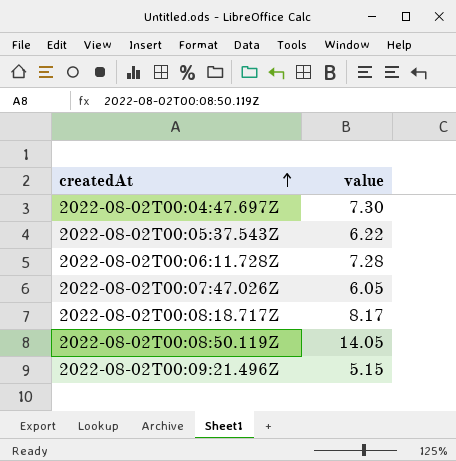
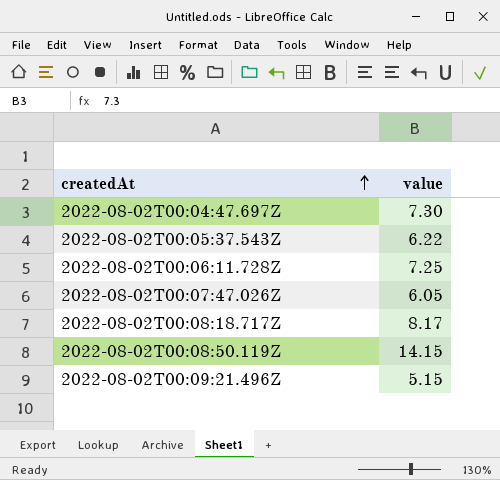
2022-08-02T00:06:11.728Z | value: 7.28 -> 7.25
2022-08-02T00:08:50.119Z | value: 14.05 -> 14.15

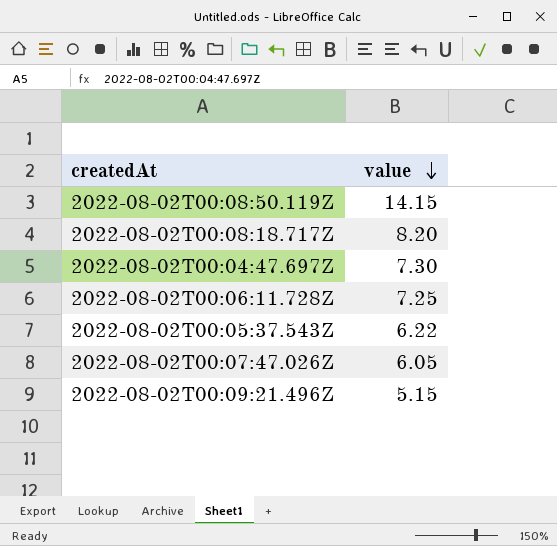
row order: createdAt ascending -> value descending
2022-08-02T00:08:18.717Z | value: 8.17 -> 8.20

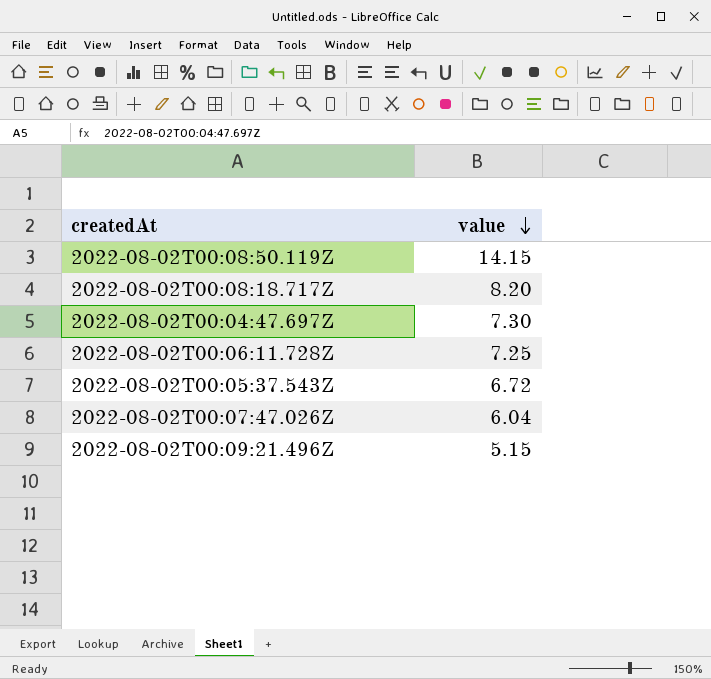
2022-08-02T00:05:37.543Z | value: 6.22 -> 6.72
2022-08-02T00:07:47.026Z | value: 6.05 -> 6.04

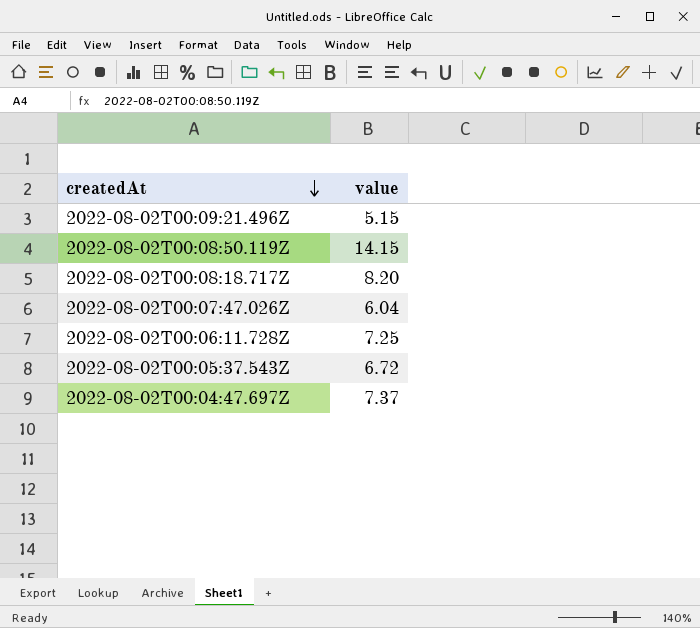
row order: value descending -> createdAt descending
2022-08-02T00:04:47.697Z | value: 7.30 -> 7.37

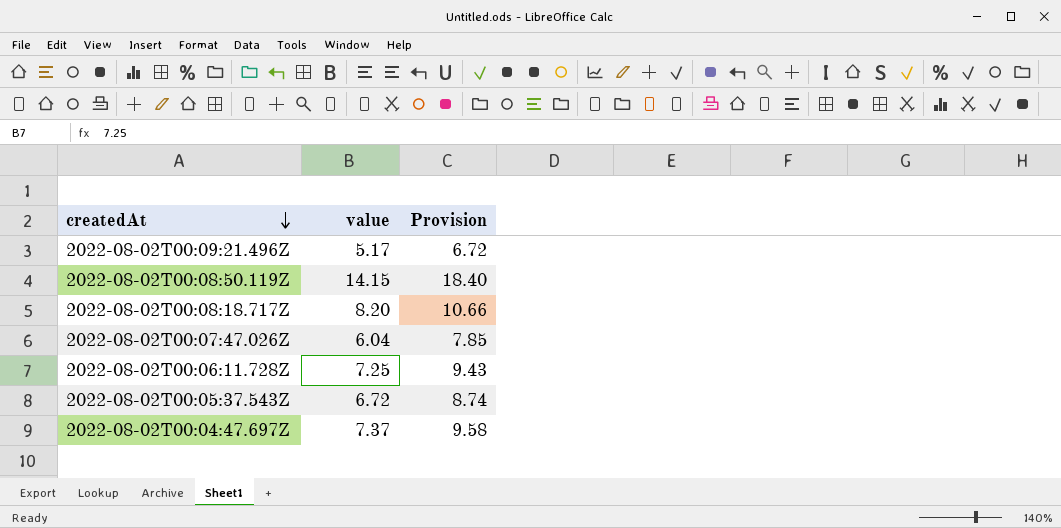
column Provision | formula: none -> [value] * 1.3
2022-08-02T00:09:21.496Z | value: 5.15 -> 5.17

